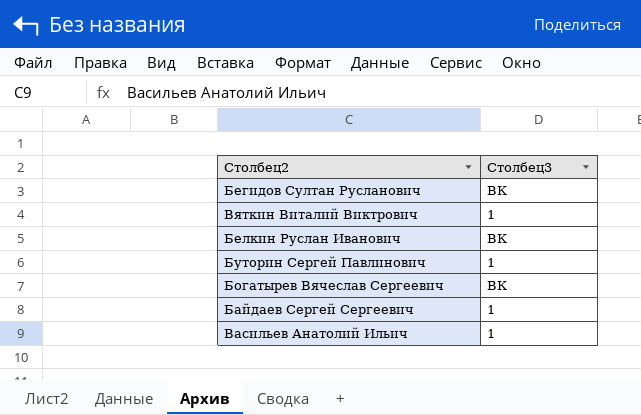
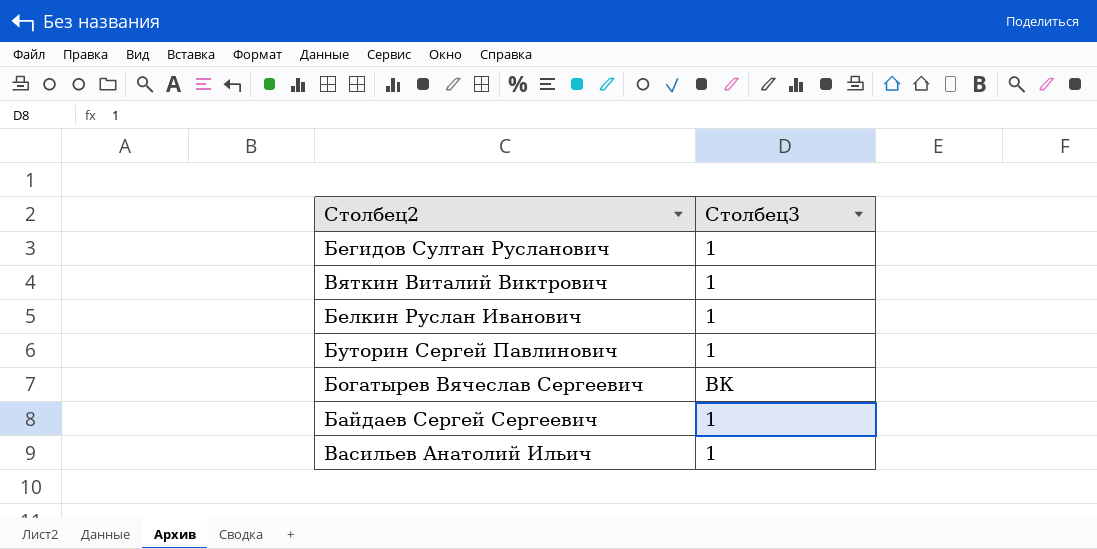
Бегидов Султан Русланович | Столбец3: ВК -> 1
Белкин Руслан Иванович | Столбец3: ВК -> 1

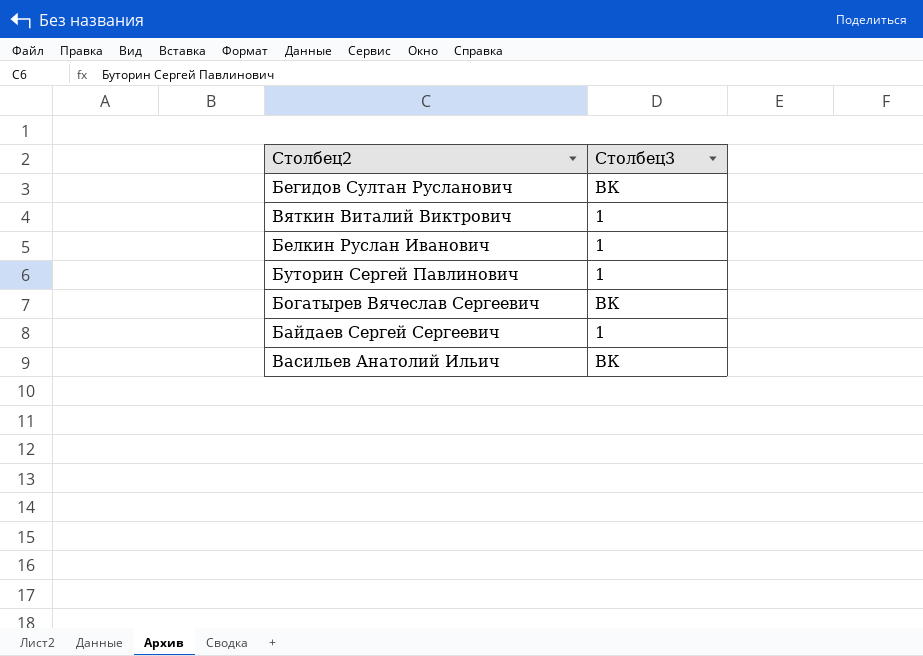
Бегидов Султан Русланович | Столбец3: 1 -> ВК
Васильев Анатолий Ильич | Столбец3: 1 -> ВК

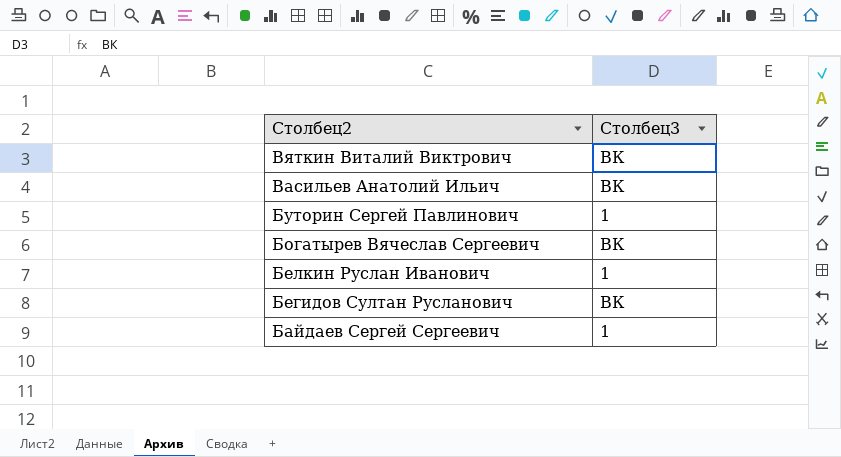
row order: none -> Столбец2 descending
Вяткин Виталий Виктрович | Столбец3: 1 -> ВК

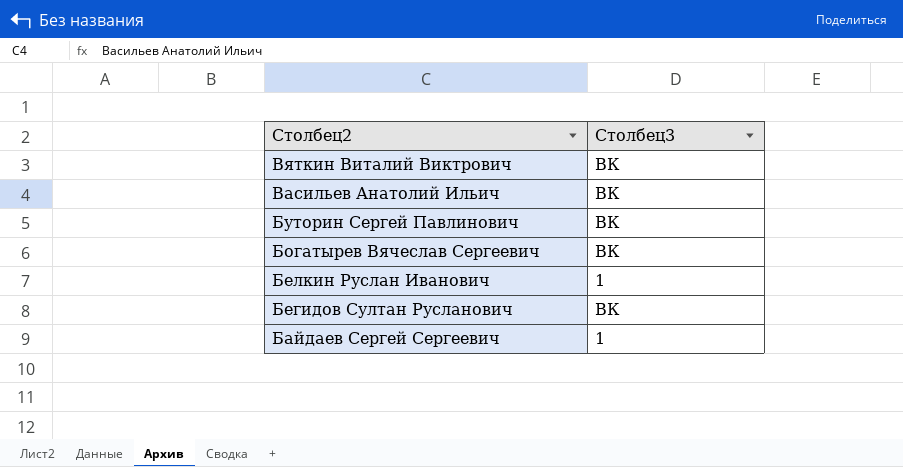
Буторин Сергей Павлинович | Столбец3: 1 -> ВК

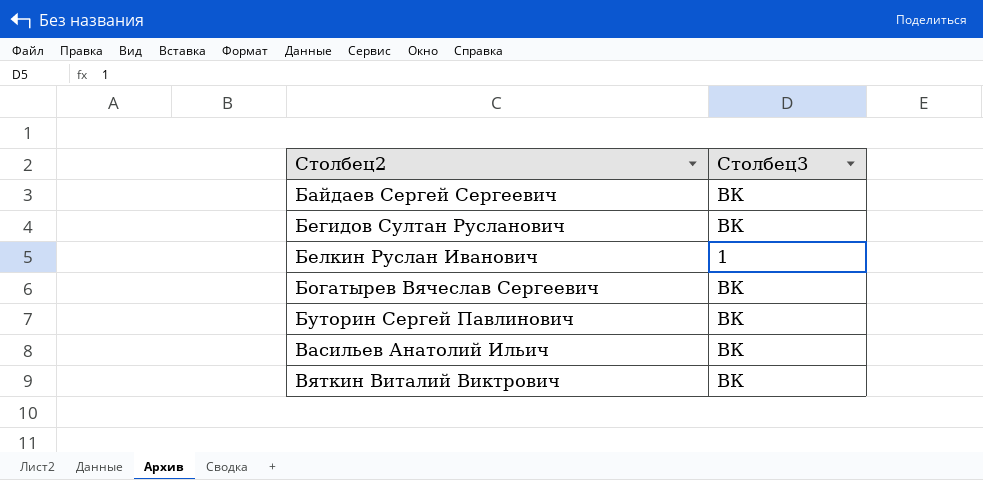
row order: Столбец2 descending -> Столбец2 ascending
Байдаев Сергей Сергеевич | Столбец3: 1 -> ВК

